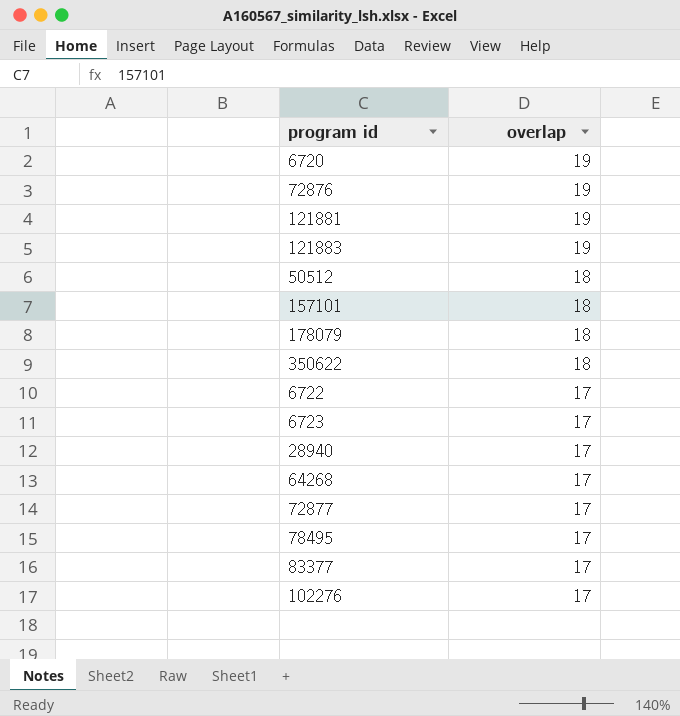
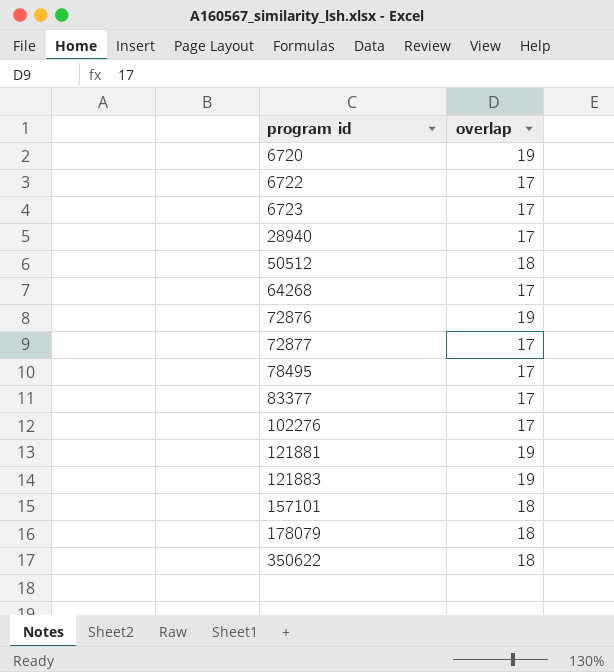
row order: overlap descending -> program id ascending

